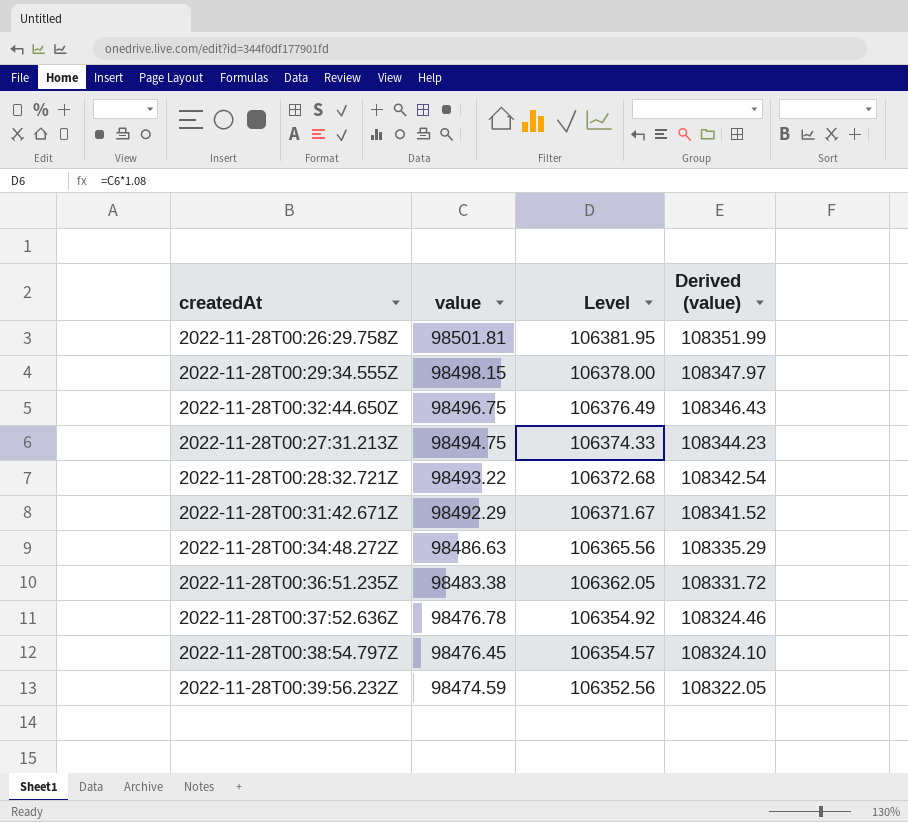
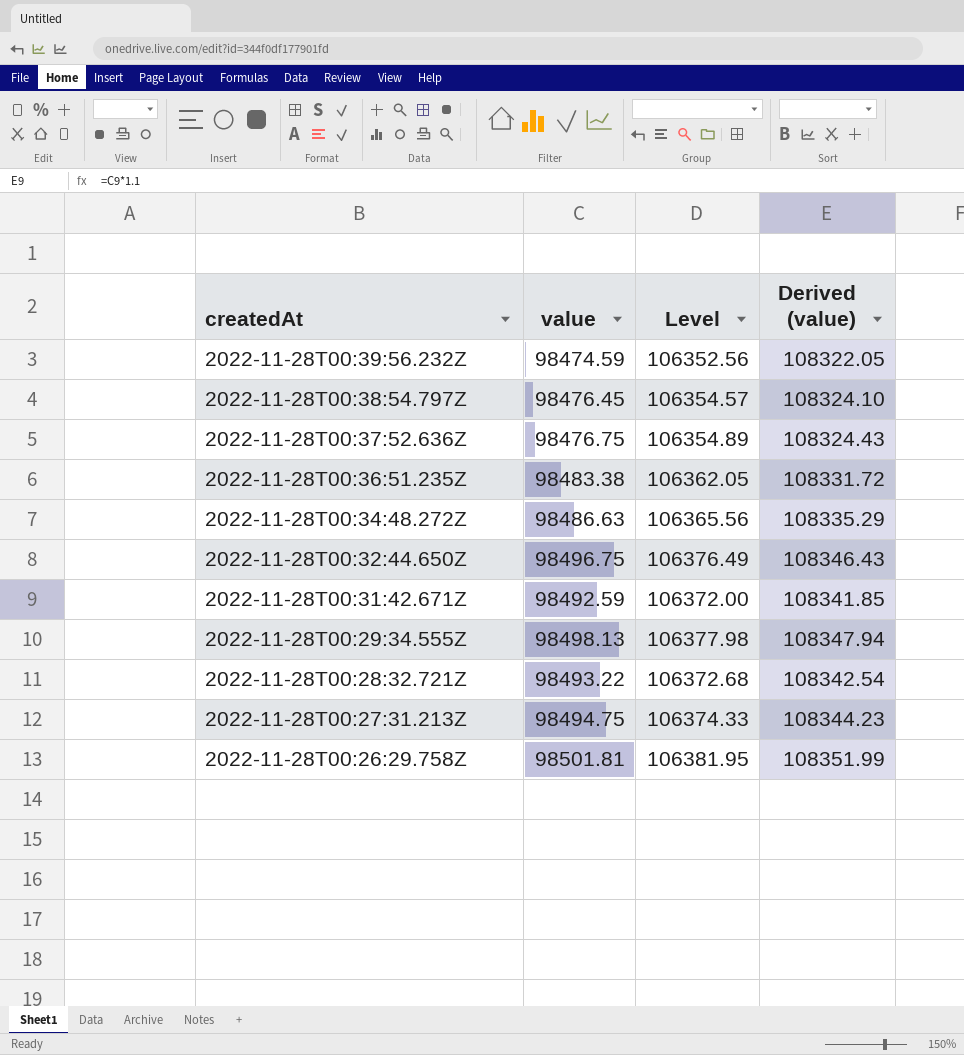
row order: value descending -> createdAt descending
2022-11-28T00:37:52.636Z | value: 98476.78 -> 98476.75
2022-11-28T00:37:52.636Z | Level: 106354.92 -> 106354.89
2022-11-28T00:37:52.636Z | Derived (value): 108324.46 -> 108324.43
2022-11-28T00:31:42.671Z | value: 98492.29 -> 98492.59
2022-11-28T00:31:42.671Z | Level: 106371.67 -> 106372.00
2022-11-28T00:31:42.671Z | Derived (value): 108341.52 -> 108341.85
2022-11-28T00:29:34.555Z | value: 98498.15 -> 98498.13
2022-11-28T00:29:34.555Z | Level: 106378.00 -> 106377.98
2022-11-28T00:29:34.555Z | Derived (value): 108347.97 -> 108347.94

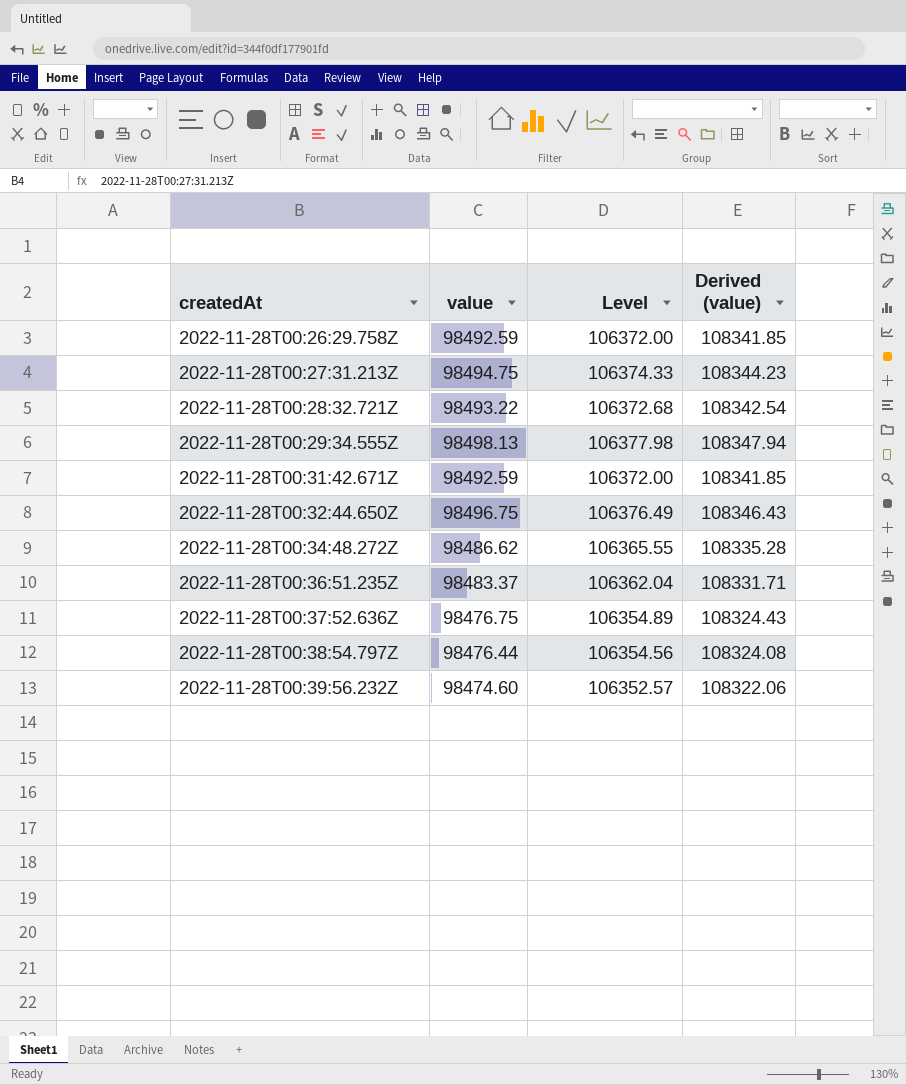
row order: createdAt descending -> createdAt ascending
2022-11-28T00:26:29.758Z | value: 98501.81 -> 98492.59
2022-11-28T00:26:29.758Z | Level: 106381.95 -> 106372.00
2022-11-28T00:26:29.758Z | Derived (value): 108351.99 -> 108341.85
2022-11-28T00:34:48.272Z | value: 98486.63 -> 98486.62
2022-11-28T00:34:48.272Z | Level: 106365.56 -> 106365.55
2022-11-28T00:34:48.272Z | Derived (value): 108335.29 -> 108335.28
2022-11-28T00:36:51.235Z | value: 98483.38 -> 98483.37
2022-11-28T00:36:51.235Z | Level: 106362.05 -> 106362.04
2022-11-28T00:36:51.235Z | Derived (value): 108331.72 -> 108331.71
2022-11-28T00:38:54.797Z | value: 98476.45 -> 98476.44
2022-11-28T00:38:54.797Z | Level: 106354.57 -> 106354.56
2022-11-28T00:38:54.797Z | Derived (value): 108324.10 -> 108324.08
2022-11-28T00:39:56.232Z | value: 98474.59 -> 98474.60
2022-11-28T00:39:56.232Z | Level: 106352.56 -> 106352.57
2022-11-28T00:39:56.232Z | Derived (value): 108322.05 -> 108322.06

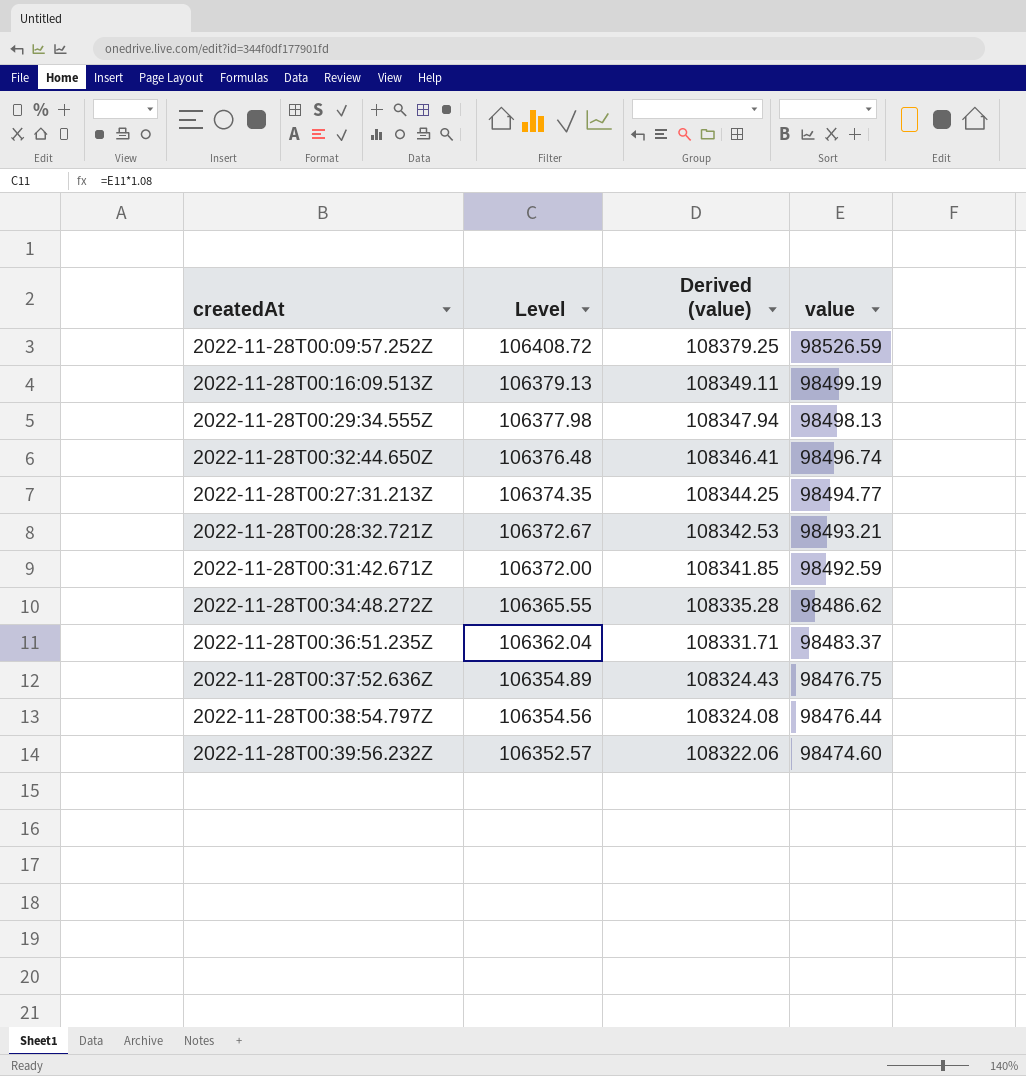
row order: createdAt ascending -> Level descending
column value | position: 2 -> 4
row 2022-11-28T00:26:29.758Z: 98492.59 | 106372.00 | 108341.85 -> none
row 2022-11-28T00:09:57.252Z: none -> 106408.72 | 108379.25 | 98526.59
row 2022-11-28T00:16:09.513Z: none -> 106379.13 | 108349.11 | 98499.19
2022-11-28T00:32:44.650Z | Level: 106376.49 -> 106376.48
2022-11-28T00:32:44.650Z | Derived (value): 108346.43 -> 108346.41
2022-11-28T00:32:44.650Z | value: 98496.75 -> 98496.74
2022-11-28T00:27:31.213Z | Level: 106374.33 -> 106374.35
2022-11-28T00:27:31.213Z | Derived (value): 108344.23 -> 108344.25
2022-11-28T00:27:31.213Z | value: 98494.75 -> 98494.77
2022-11-28T00:28:32.721Z | Level: 106372.68 -> 106372.67
2022-11-28T00:28:32.721Z | Derived (value): 108342.54 -> 108342.53
2022-11-28T00:28:32.721Z | value: 98493.22 -> 98493.21

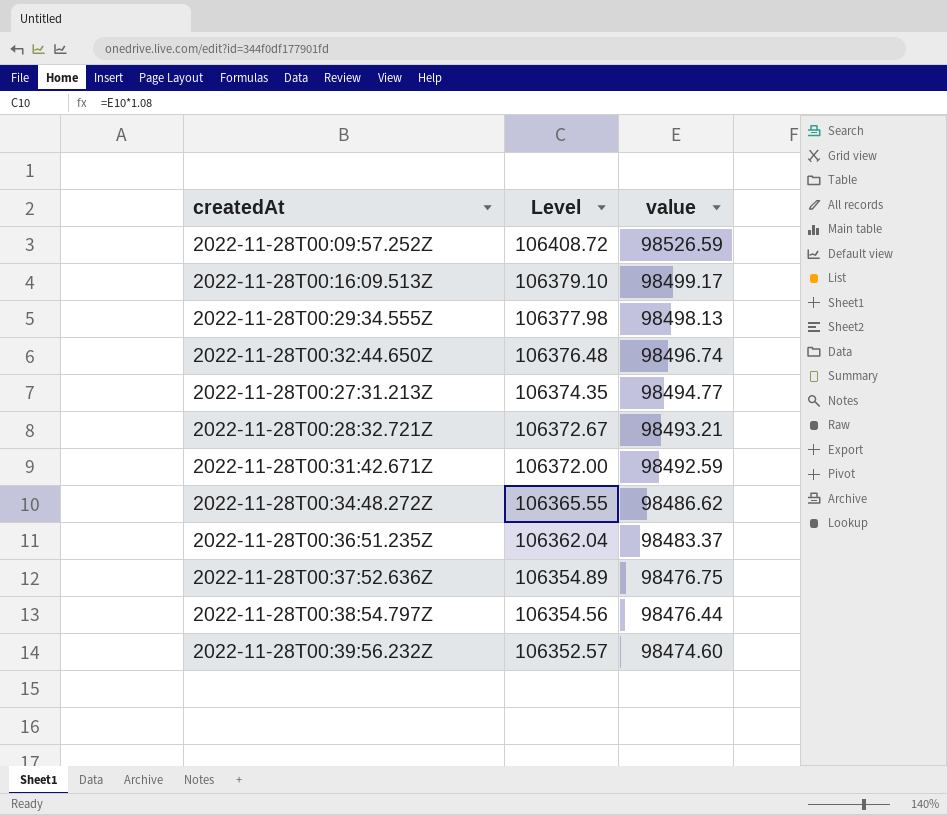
column Derived (value) | formula: [value] * 1.1 -> none
2022-11-28T00:16:09.513Z | Level: 106379.13 -> 106379.10
2022-11-28T00:16:09.513Z | value: 98499.19 -> 98499.17

